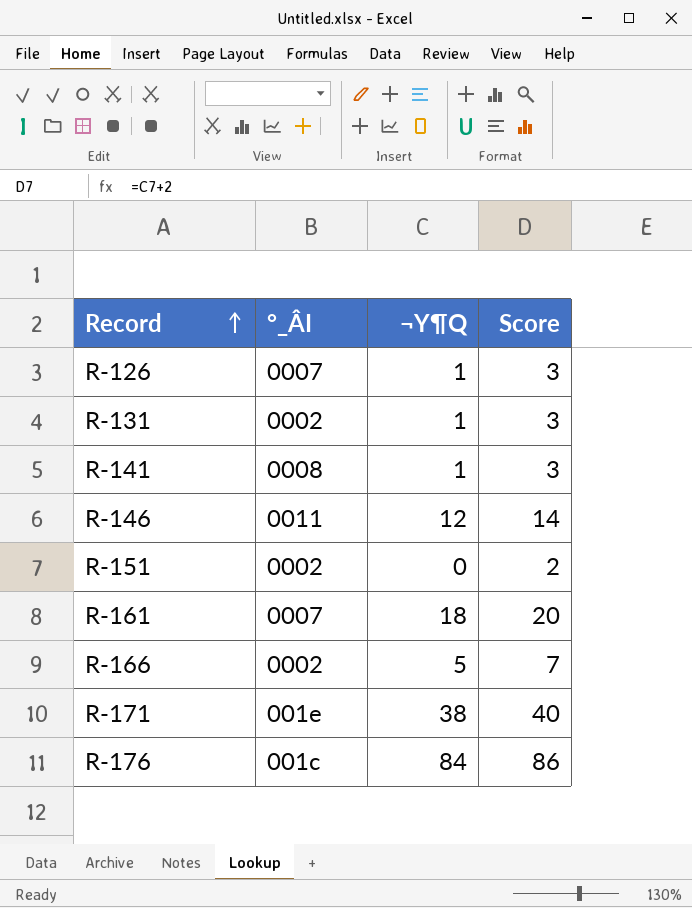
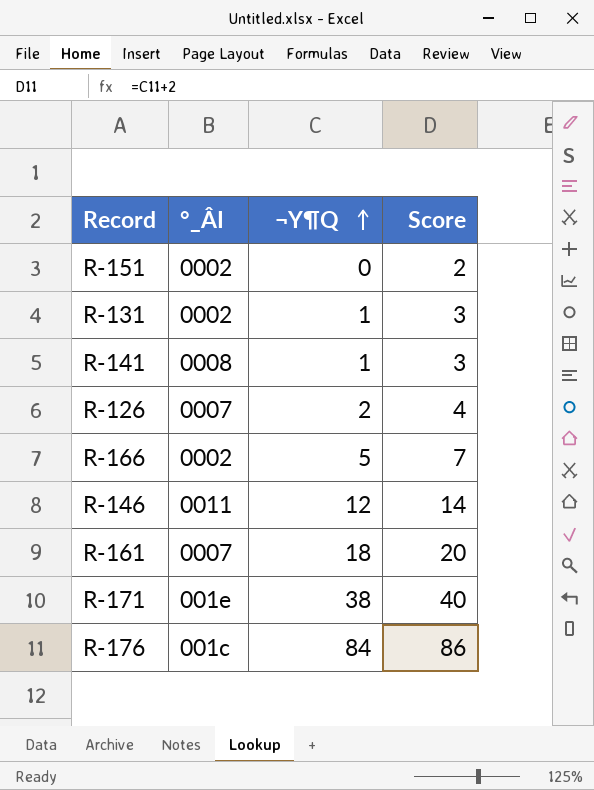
row order: Record ascending -> ¬Y¶Q ascending
R-126 | ¬Y¶Q: 1 -> 2
R-126 | Score: 3 -> 4

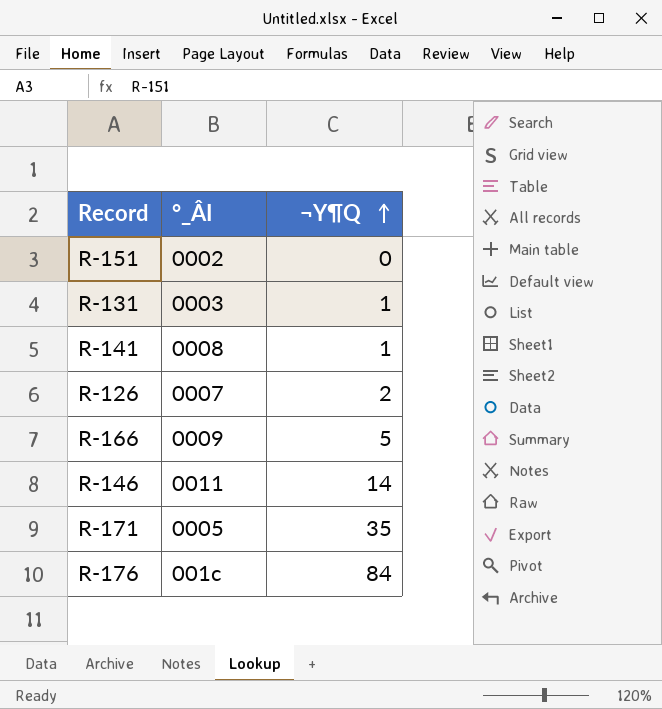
column Score | formula: [¬Y¶Q] + 2 -> none
row R-161: 0007 | 18 | 20 -> none
R-131 | °_ÂI: 0002 -> 0003
R-166 | °_ÂI: 0002 -> 0009
R-146 | ¬Y¶Q: 12 -> 14
R-171 | °_ÂI: 001e -> 0005
R-171 | ¬Y¶Q: 38 -> 35

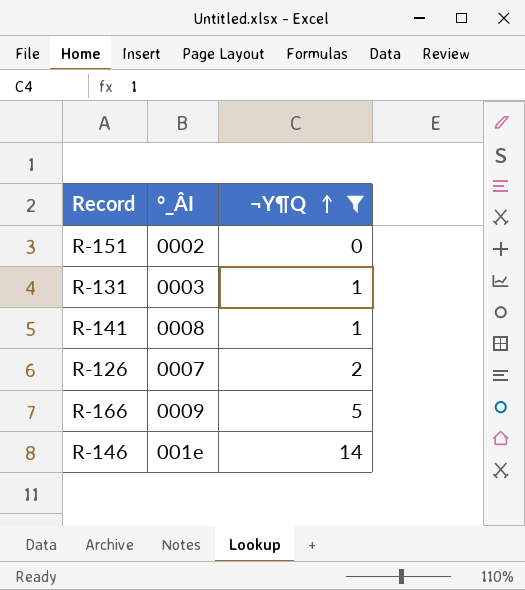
filter: none -> ¬Y¶Q <= 14
R-146 | °_ÂI: 0011 -> 001e

